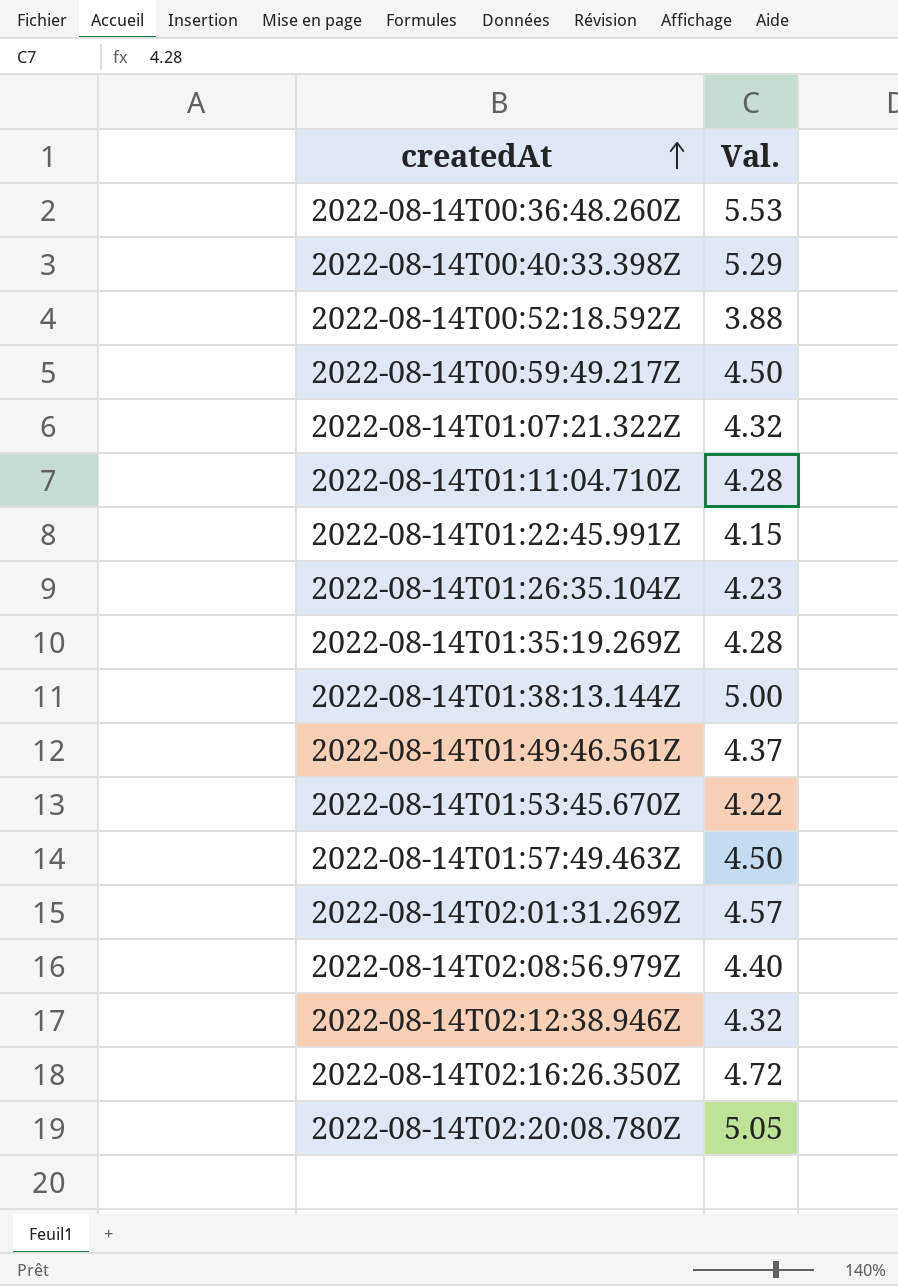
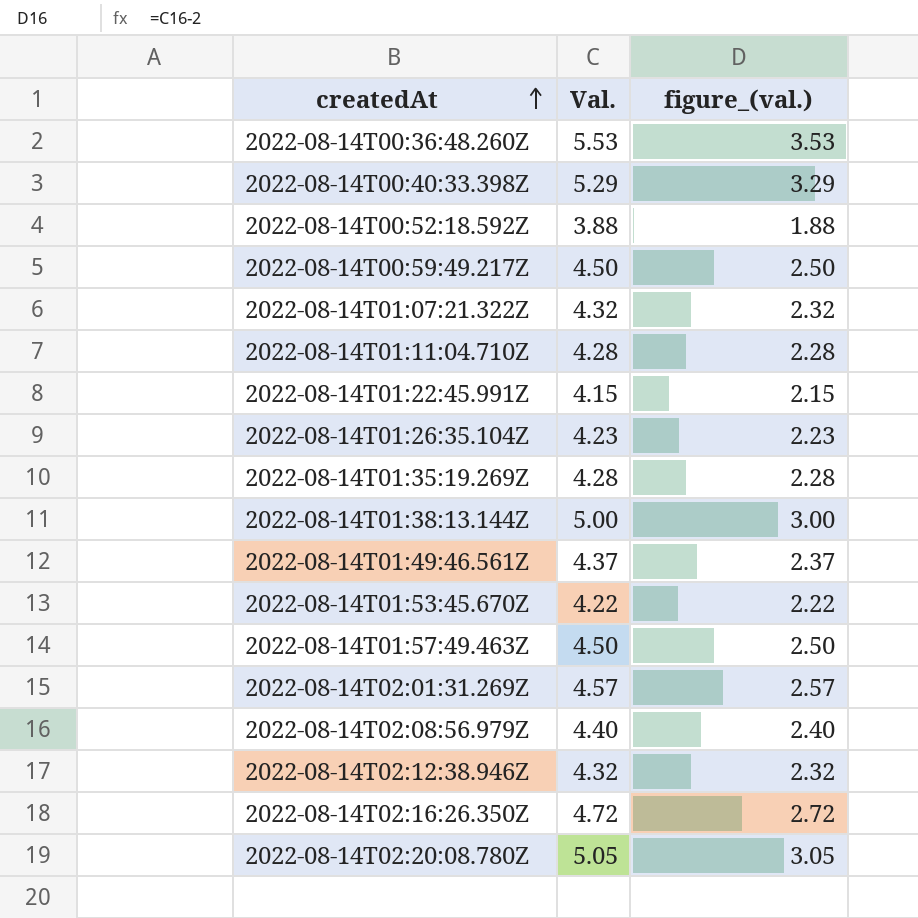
column figure_(val.) | formula: none -> [Val.] - 2

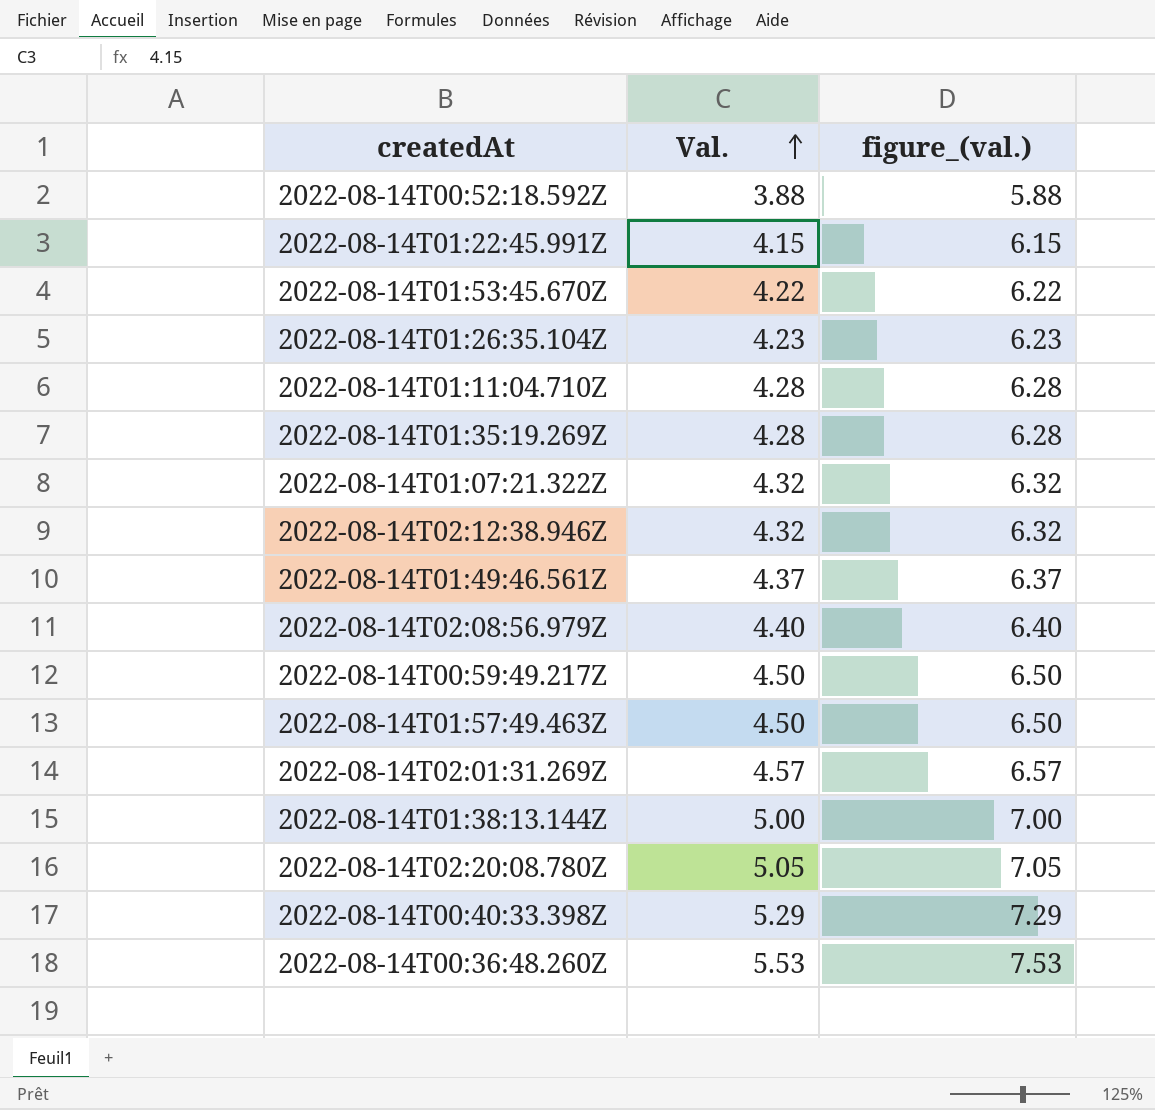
row order: createdAt ascending -> Val. ascending
column figure_(val.) | formula: [Val.] - 2 -> [Val.] + 2
row 2022-08-14T02:16:26.350Z: 4.72 | 2.72 -> none

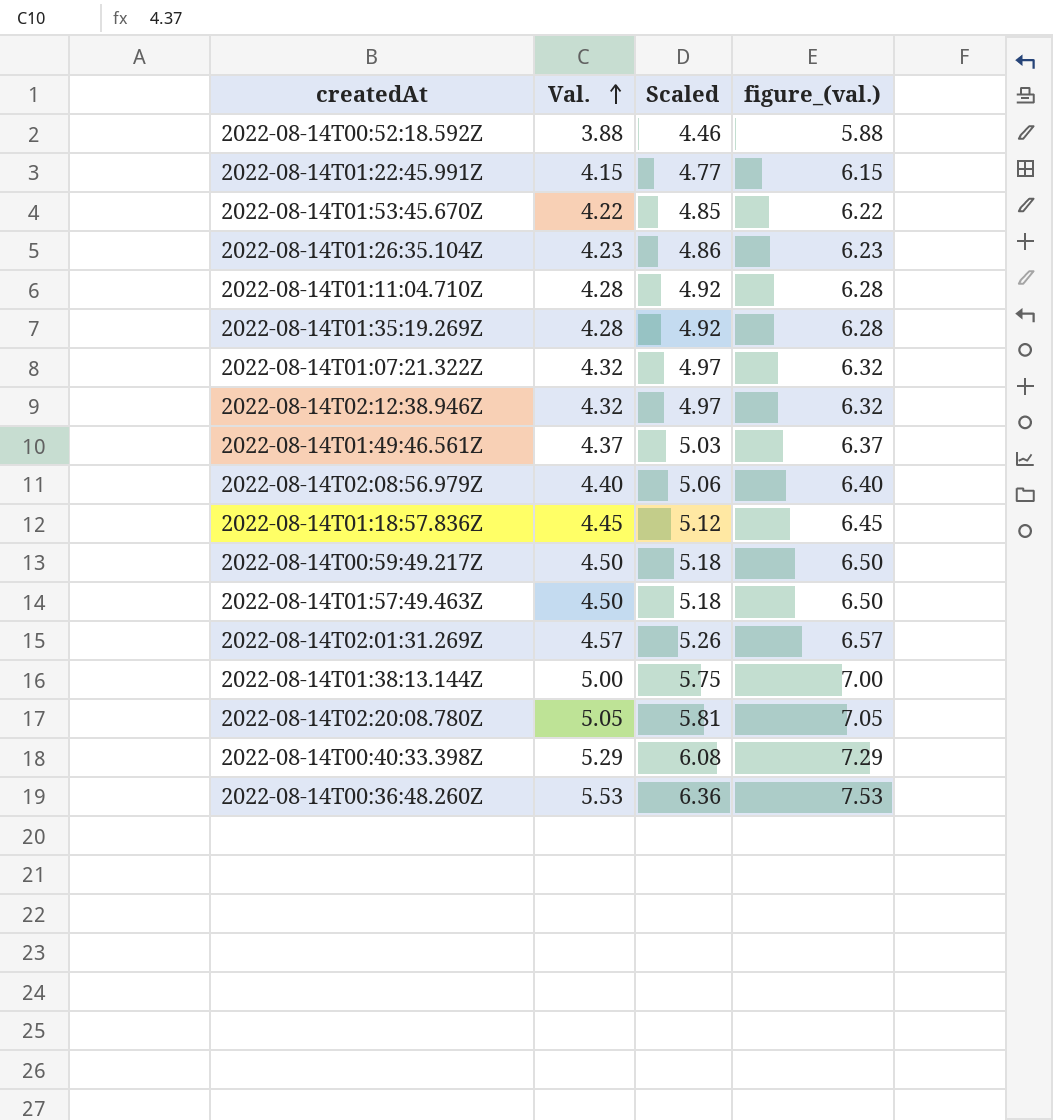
column Scaled | formula: none -> [Val.] * 1.15
row 2022-08-14T01:18:57.836Z: none -> 4.45 | 5.12 | 6.45

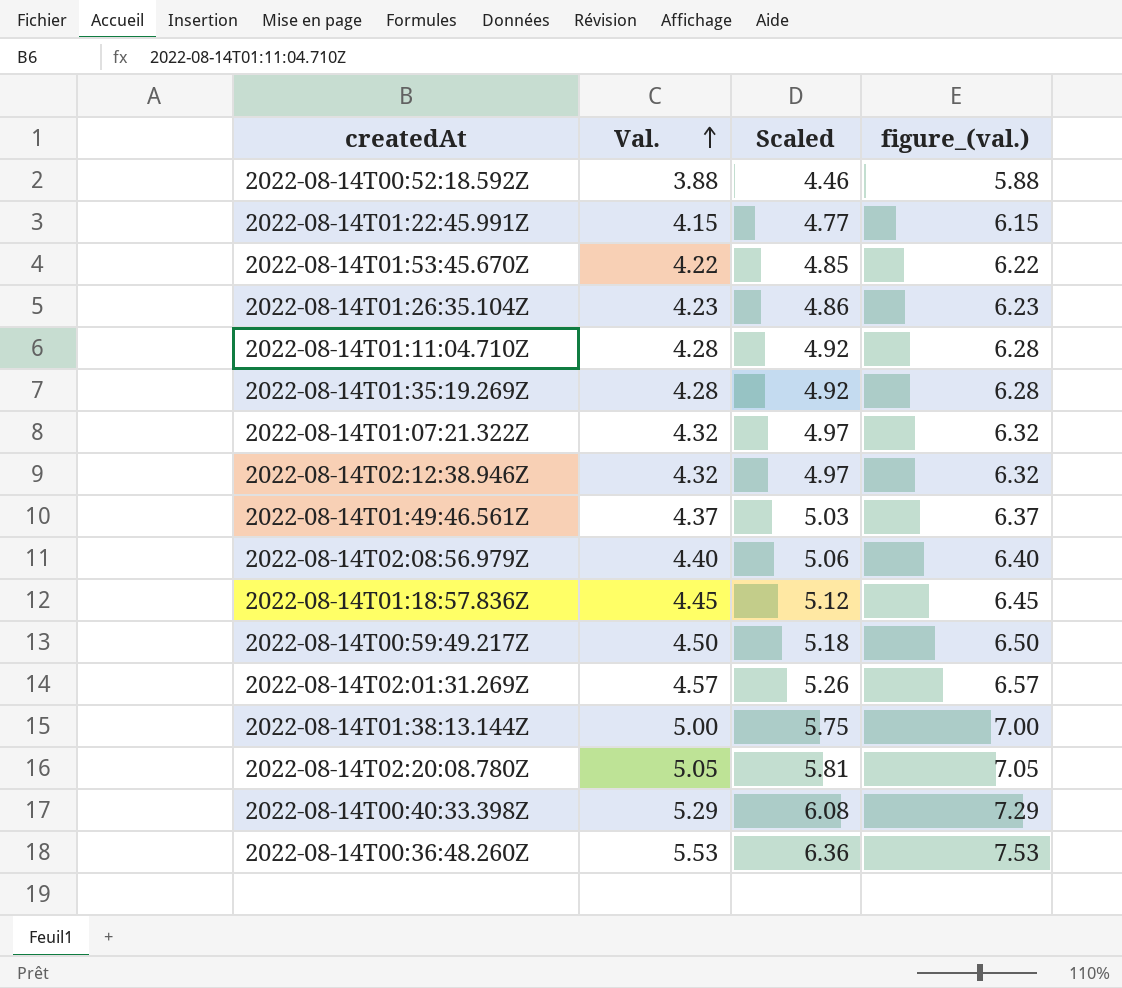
row 2022-08-14T01:57:49.463Z: 4.50 | 5.18 | 6.50 -> none

